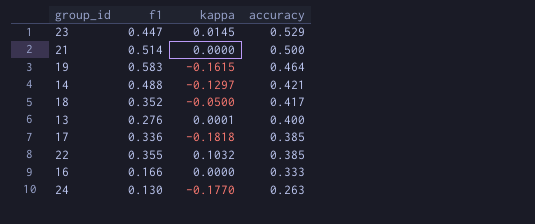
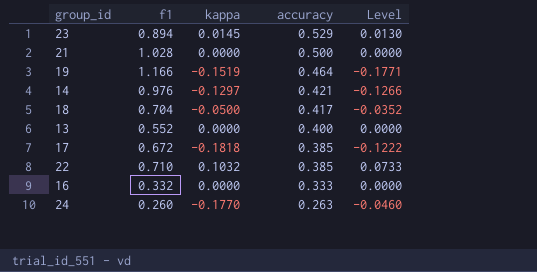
column Level | formula: none -> [f1] * [kappa]
23 | f1: 0.447 -> 0.894
21 | f1: 0.514 -> 1.028
19 | f1: 0.583 -> 1.166
19 | kappa: -0.1615 -> -0.1519
14 | f1: 0.488 -> 0.976
18 | f1: 0.352 -> 0.704
13 | f1: 0.276 -> 0.552
13 | kappa: 0.0001 -> 0.0000
17 | f1: 0.336 -> 0.672
22 | f1: 0.355 -> 0.710
16 | f1: 0.166 -> 0.332
24 | f1: 0.130 -> 0.260

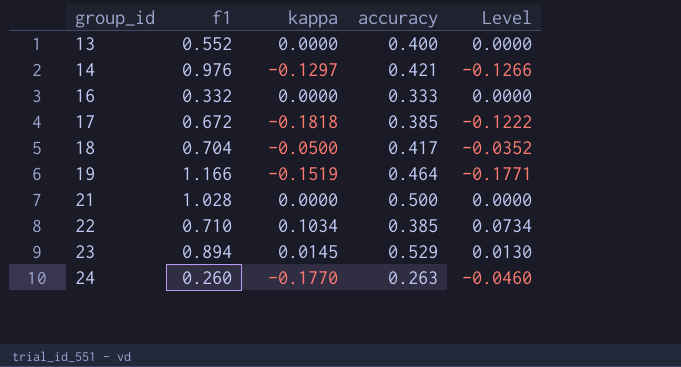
row order: accuracy descending -> group_id ascending
22 | kappa: 0.1032 -> 0.1034
22 | Level: 0.0733 -> 0.0734

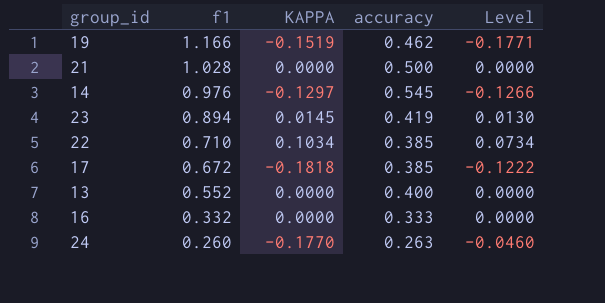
row order: group_id ascending -> f1 descending
column name: kappa -> KAPPA
row 18: 0.704 | -0.0500 | 0.417 | -0.0352 -> none
19 | accuracy: 0.464 -> 0.462
14 | accuracy: 0.421 -> 0.545
23 | accuracy: 0.529 -> 0.419

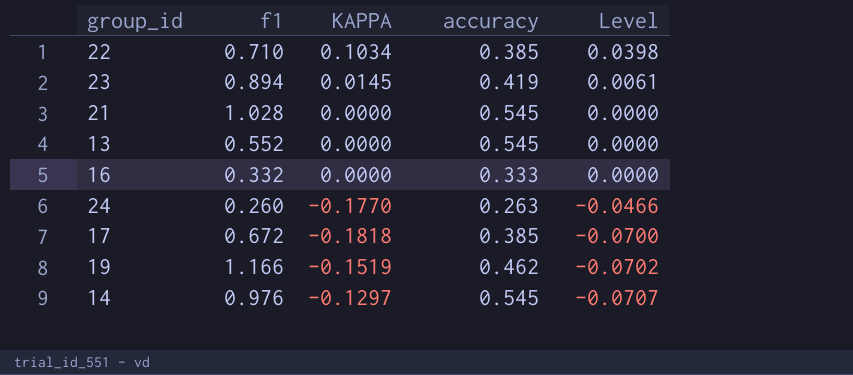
row order: f1 descending -> Level descending
column Level | formula: [f1] * [KAPPA] -> [KAPPA] * [accuracy]
21 | accuracy: 0.500 -> 0.545
13 | accuracy: 0.400 -> 0.545

